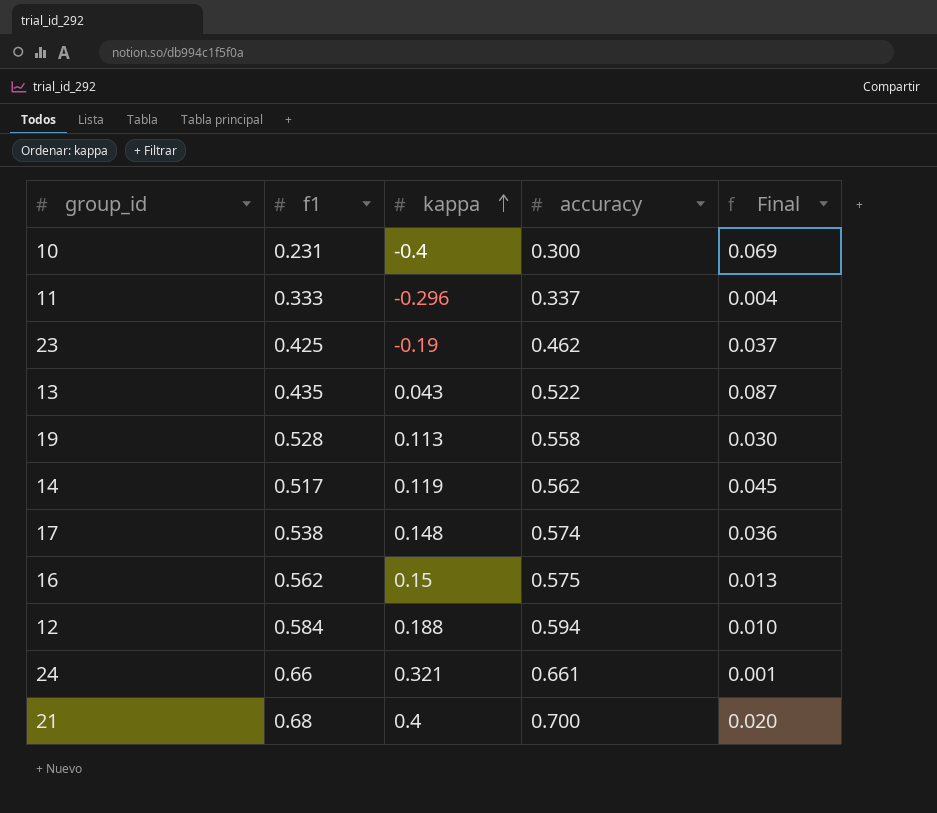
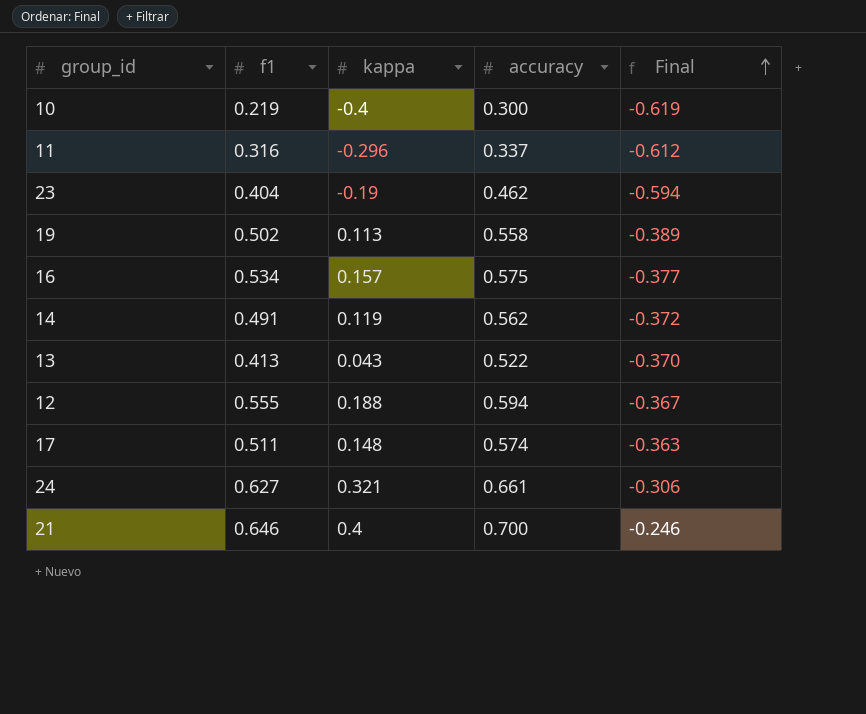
row order: kappa ascending -> Final ascending
column Final | formula: [accuracy] - [f1] -> [kappa] - [f1]
10 | f1: 0.231 -> 0.219
11 | f1: 0.333 -> 0.316
23 | f1: 0.425 -> 0.404
19 | f1: 0.528 -> 0.502
16 | f1: 0.562 -> 0.534
16 | kappa: 0.15 -> 0.157
14 | f1: 0.517 -> 0.491
13 | f1: 0.435 -> 0.413
12 | f1: 0.584 -> 0.555
17 | f1: 0.538 -> 0.511
24 | f1: 0.66 -> 0.627
21 | f1: 0.68 -> 0.646

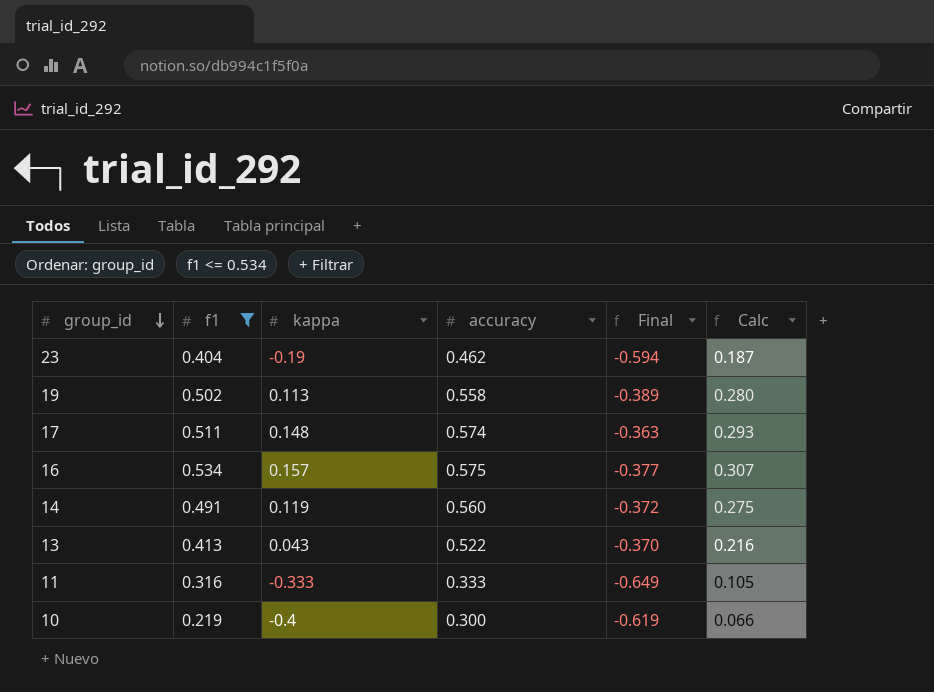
filter: none -> f1 <= 0.534
row order: Final ascending -> group_id descending
column Calc | formula: none -> [f1] * [accuracy]
14 | accuracy: 0.562 -> 0.560
11 | kappa: -0.296 -> -0.333
11 | accuracy: 0.337 -> 0.333
11 | Final: -0.612 -> -0.649

